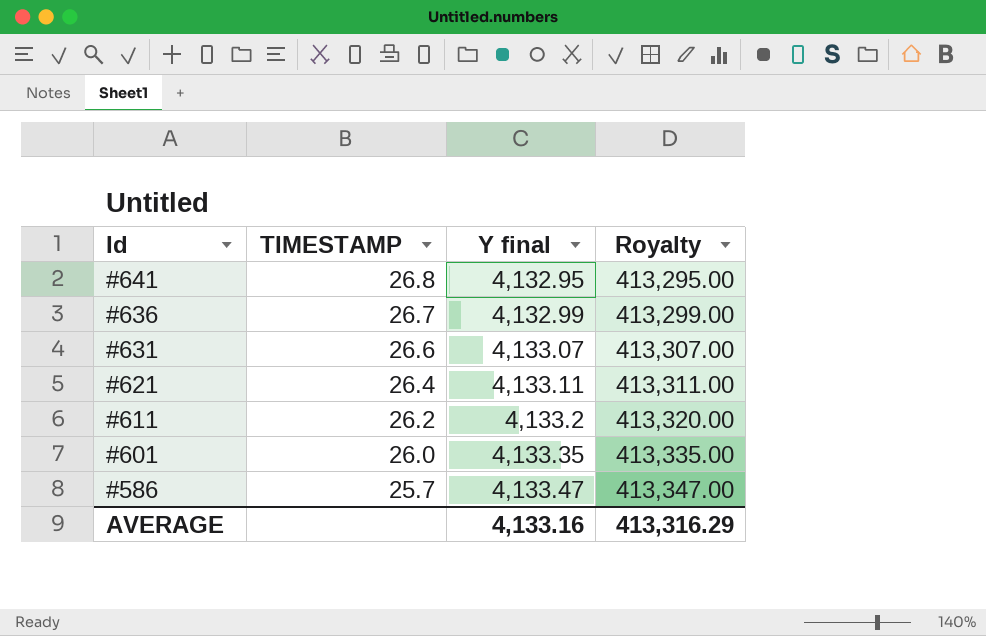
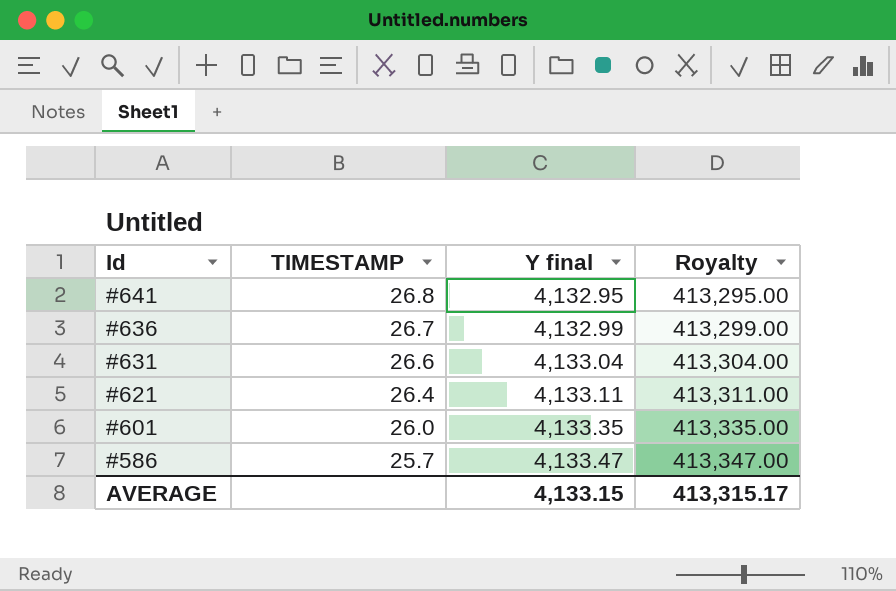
row #611: 26.2 | 4,133.2 | 413,320.00 -> none
#631 | Y final: 4,133.07 -> 4,133.04
#631 | Royalty: 413,307.00 -> 413,304.00
AVERAGE | Y final: 4,133.16 -> 4,133.15
AVERAGE | Royalty: 413,316.29 -> 413,315.17

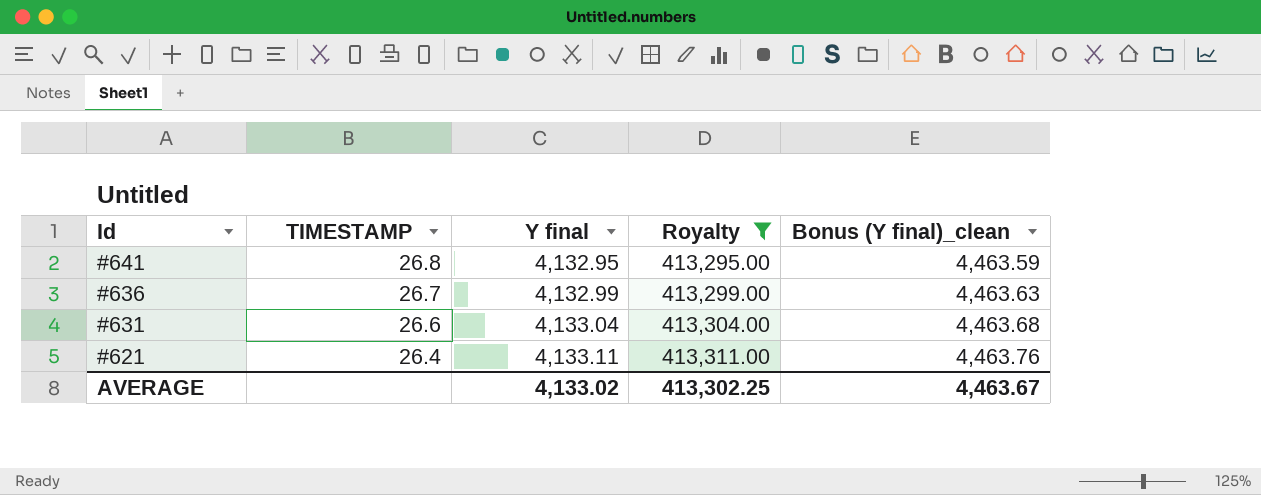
filter: none -> Royalty <= 413,311.00
column Bonus (Y final)_clean | formula: none -> [Y final] * 1.08
AVERAGE | Y final: 4,133.15 -> 4,133.02
AVERAGE | Royalty: 413,315.17 -> 413,302.25

